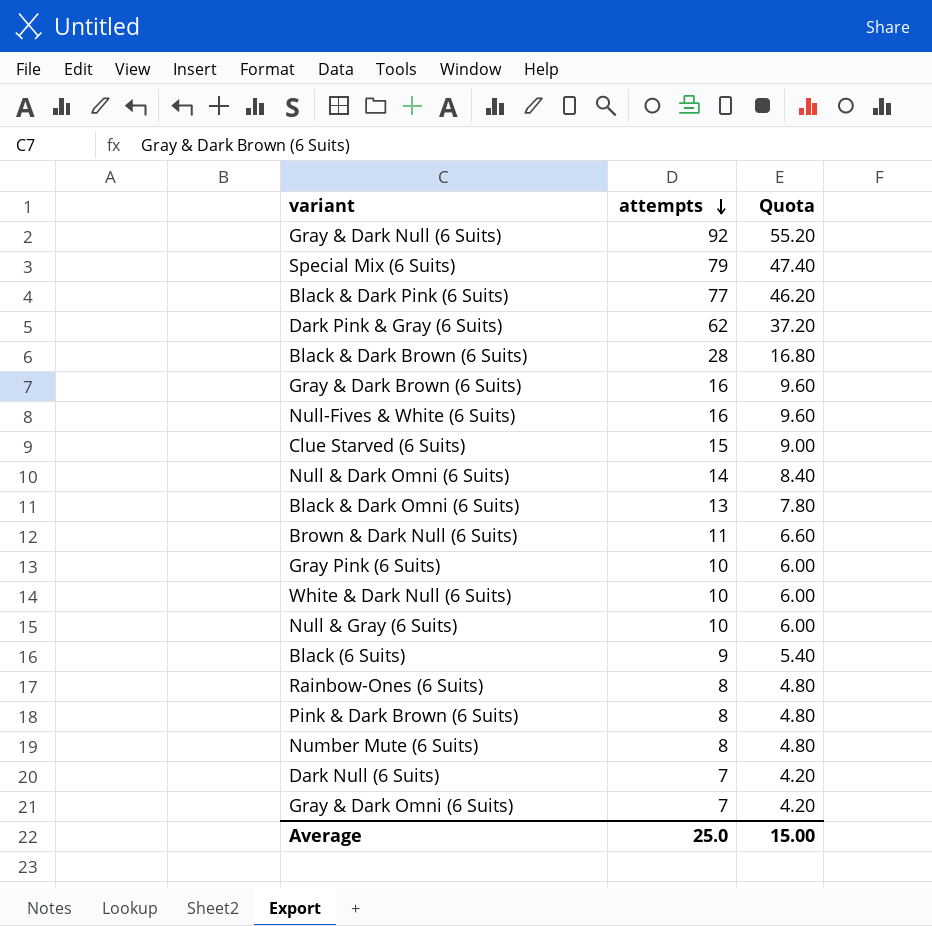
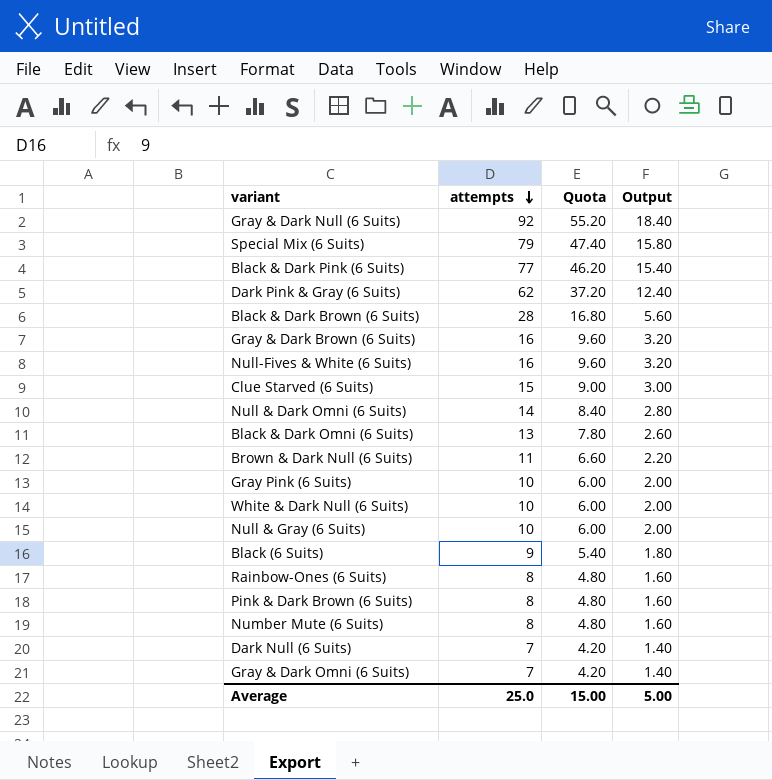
column Output | formula: none -> [attempts] * 0.2

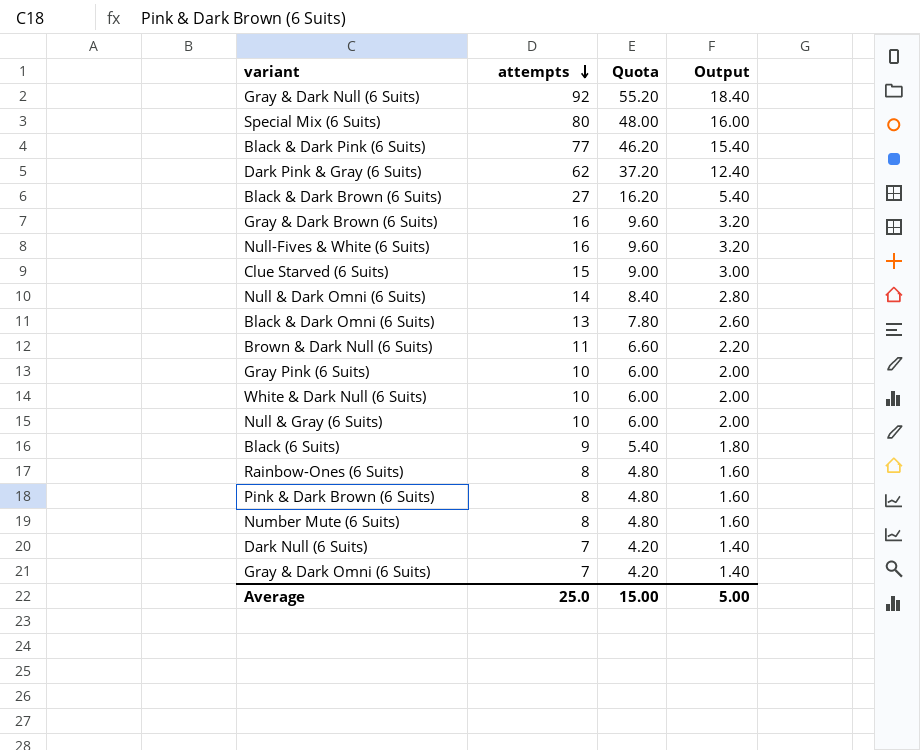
Special Mix (6 Suits) | attempts: 79 -> 80
Special Mix (6 Suits) | Quota: 47.40 -> 48.00
Special Mix (6 Suits) | Output: 15.80 -> 16.00
Black & Dark Brown (6 Suits) | attempts: 28 -> 27
Black & Dark Brown (6 Suits) | Quota: 16.80 -> 16.20
Black & Dark Brown (6 Suits) | Output: 5.60 -> 5.40

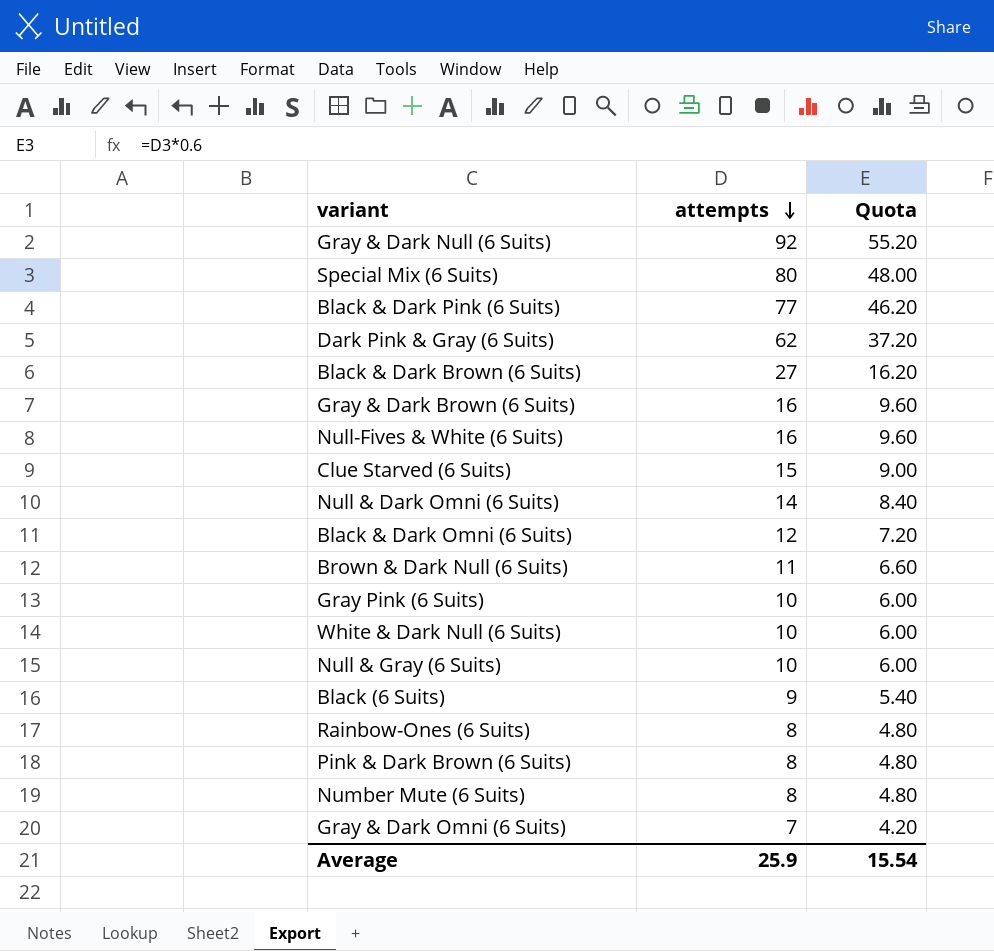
column Output | formula: [attempts] * 0.2 -> none
row Dark Null (6 Suits): 7 | 4.20 | 1.40 -> none
Black & Dark Omni (6 Suits) | attempts: 13 -> 12
Black & Dark Omni (6 Suits) | Quota: 7.80 -> 7.20
Average | attempts: 25.0 -> 25.9
Average | Quota: 15.00 -> 15.54

